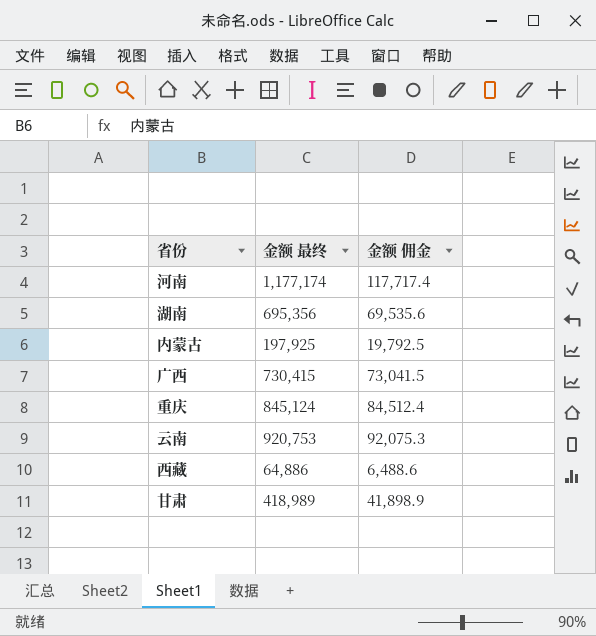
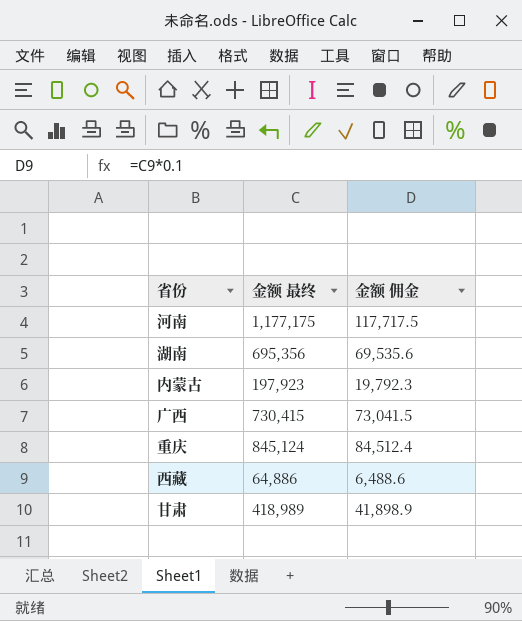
row 云南: 920,753 | 92,075.3 -> none
河南 | 金额 最终: 1,177,174 -> 1,177,175
河南 | 金额 佣金: 117,717.4 -> 117,717.5
内蒙古 | 金额 最终: 197,925 -> 197,923
内蒙古 | 金额 佣金: 19,792.5 -> 19,792.3

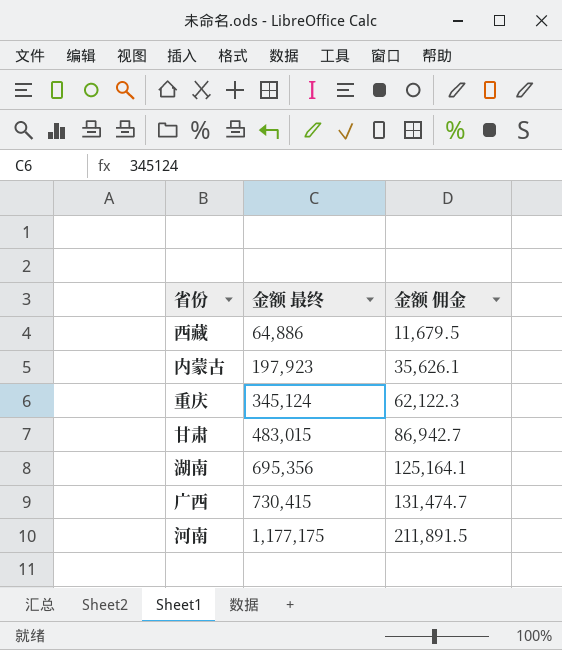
row order: none -> 金额 最终 ascending
column 金额 佣金 | formula: [金额 最终] * 0.1 -> [金额 最终] * 0.18
重庆 | 金额 最终: 845,124 -> 345,124
甘肃 | 金额 最终: 418,989 -> 483,015

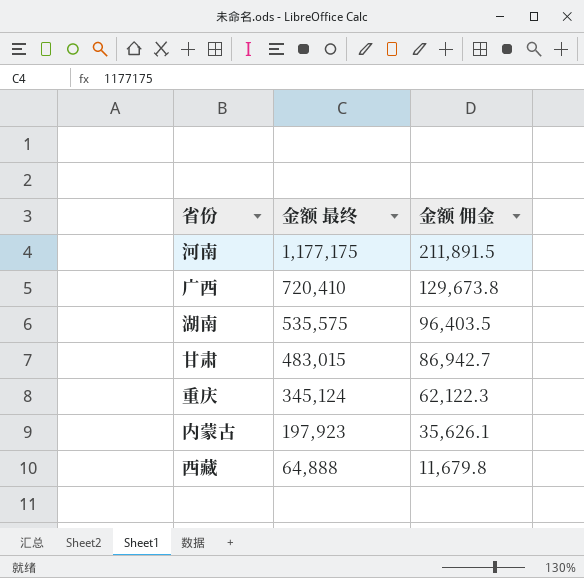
row order: 金额 最终 ascending -> 金额 最终 descending
广西 | 金额 最终: 730,415 -> 720,410
广西 | 金额 佣金: 131,474.7 -> 129,673.8
湖南 | 金额 最终: 695,356 -> 535,575
湖南 | 金额 佣金: 125,164.1 -> 96,403.5
西藏 | 金额 最终: 64,886 -> 64,888
西藏 | 金额 佣金: 11,679.5 -> 11,679.8

